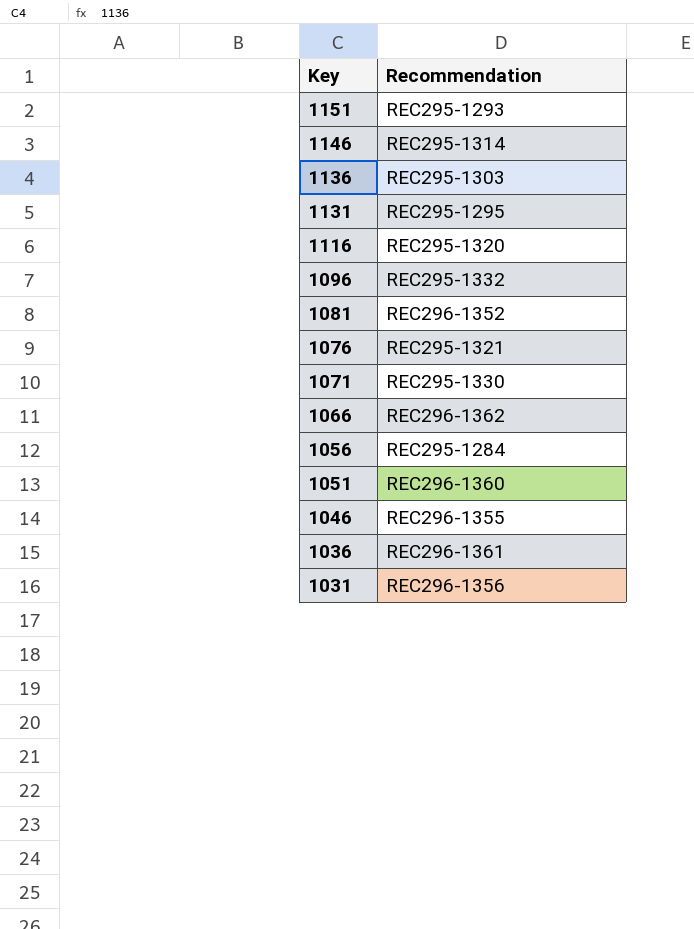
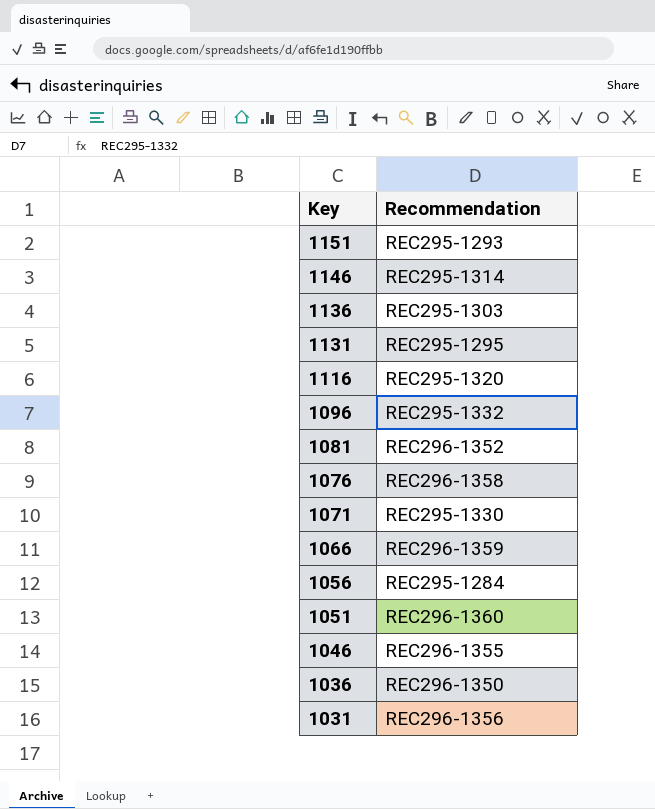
1076 | Recommendation: REC295-1321 -> REC296-1358
1066 | Recommendation: REC296-1362 -> REC296-1359
1036 | Recommendation: REC296-1361 -> REC296-1350

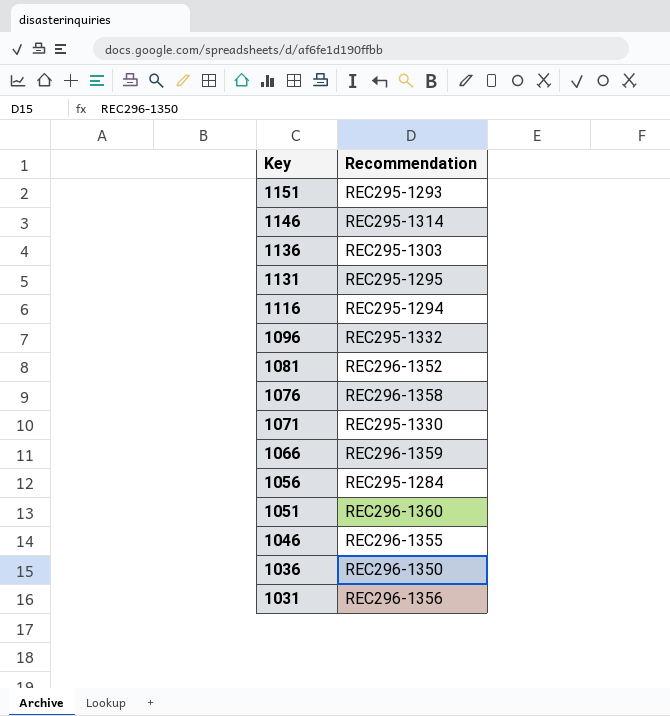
1116 | Recommendation: REC295-1320 -> REC295-1294

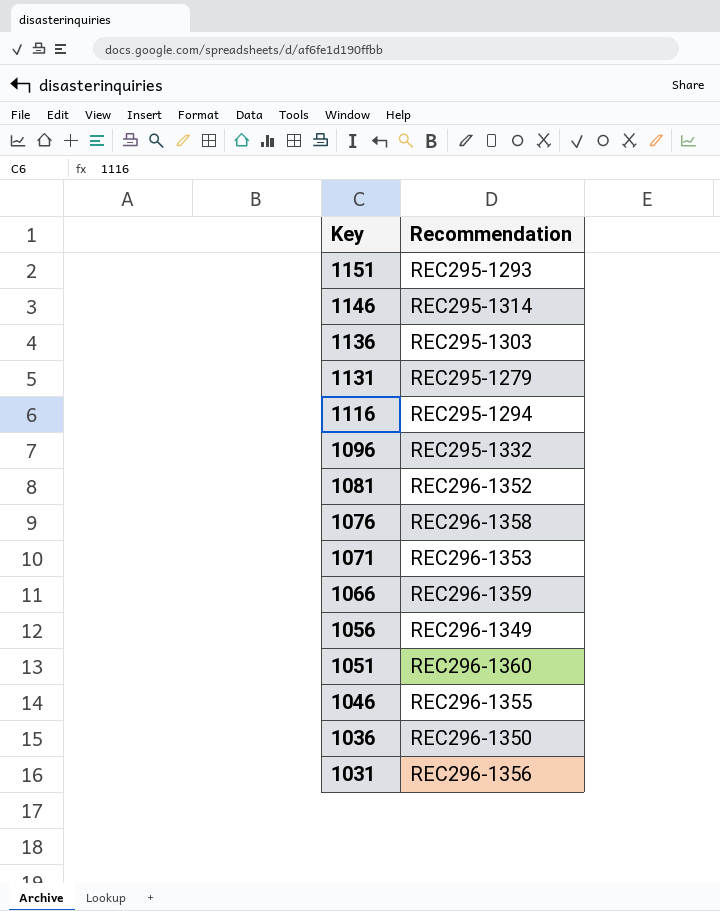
1131 | Recommendation: REC295-1295 -> REC295-1279
1071 | Recommendation: REC295-1330 -> REC296-1353
1056 | Recommendation: REC295-1284 -> REC296-1349

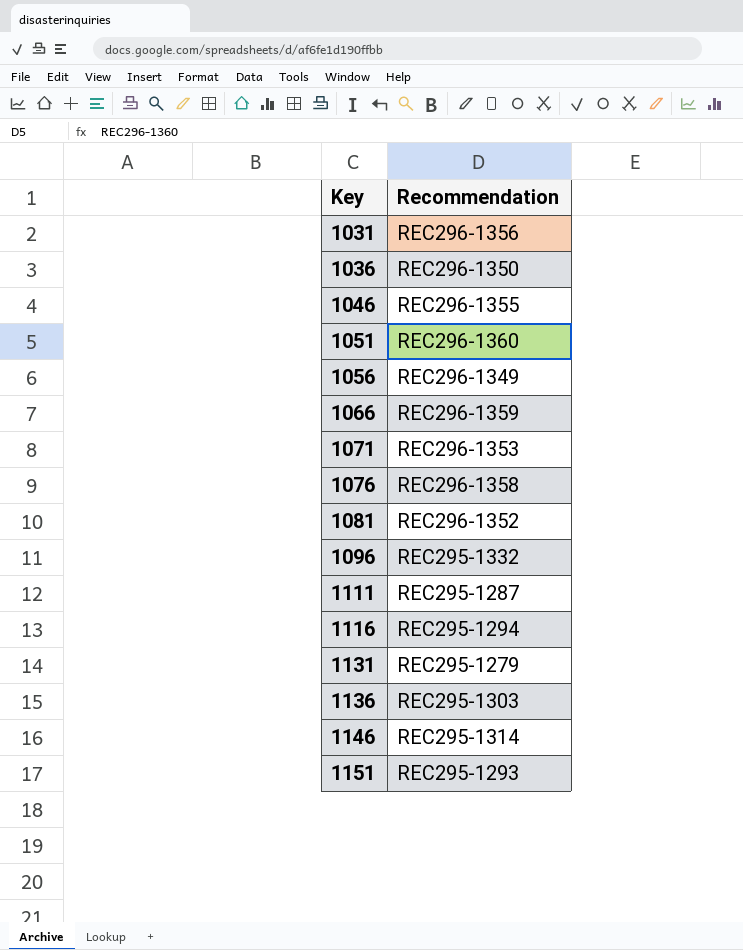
row order: Key descending -> Key ascending
row 1111: none -> REC295-1287

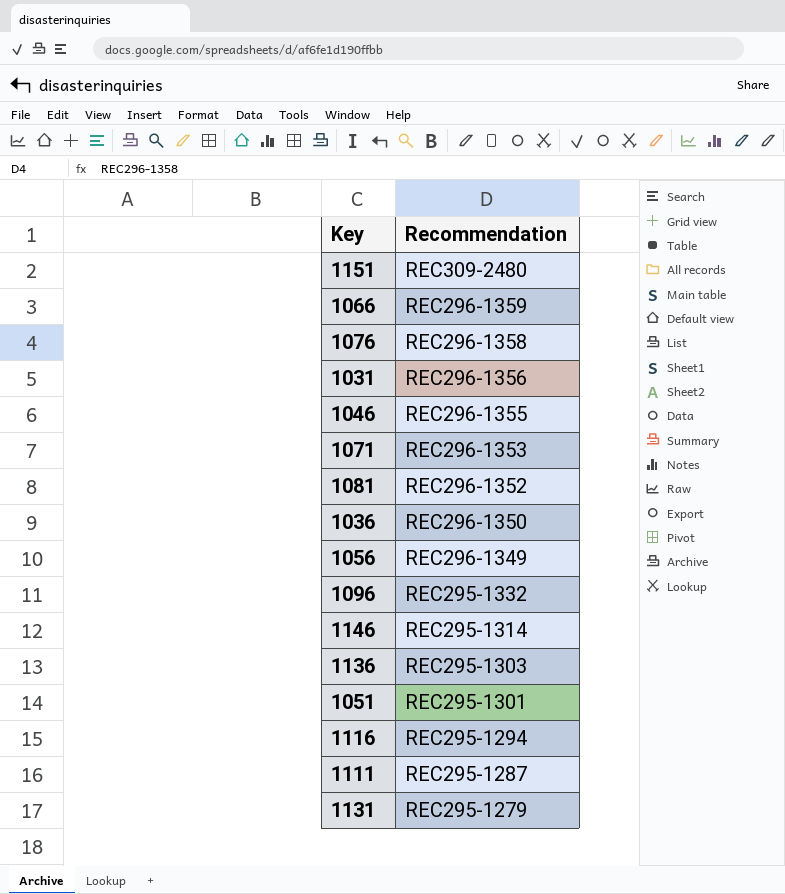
row order: Key ascending -> Recommendation descending
1151 | Recommendation: REC295-1293 -> REC309-2480
1051 | Recommendation: REC296-1360 -> REC295-1301

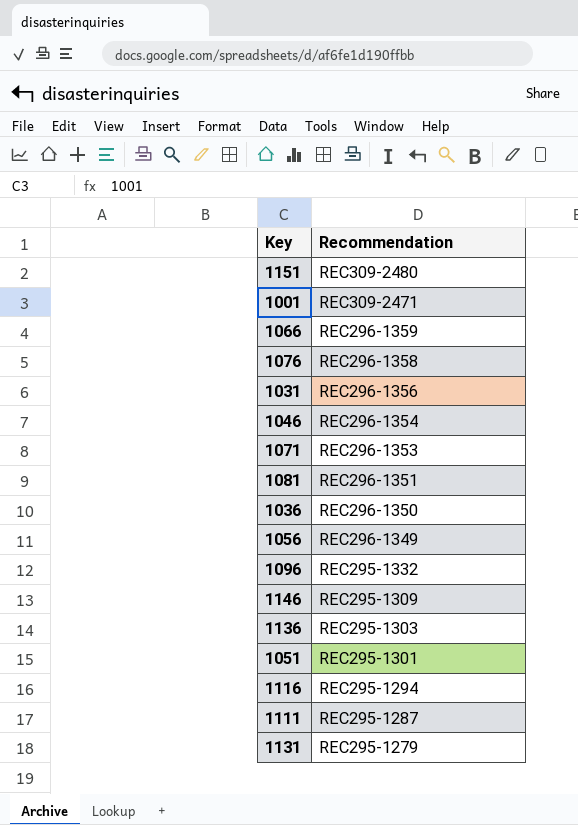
row 1001: none -> REC309-2471
1046 | Recommendation: REC296-1355 -> REC296-1354
1081 | Recommendation: REC296-1352 -> REC296-1351
1146 | Recommendation: REC295-1314 -> REC295-1309

